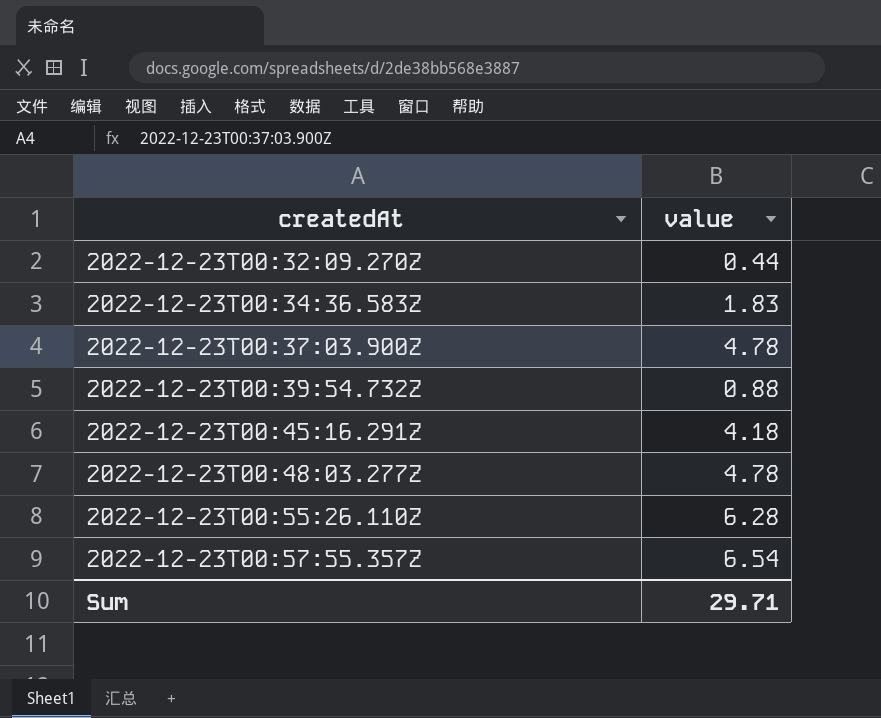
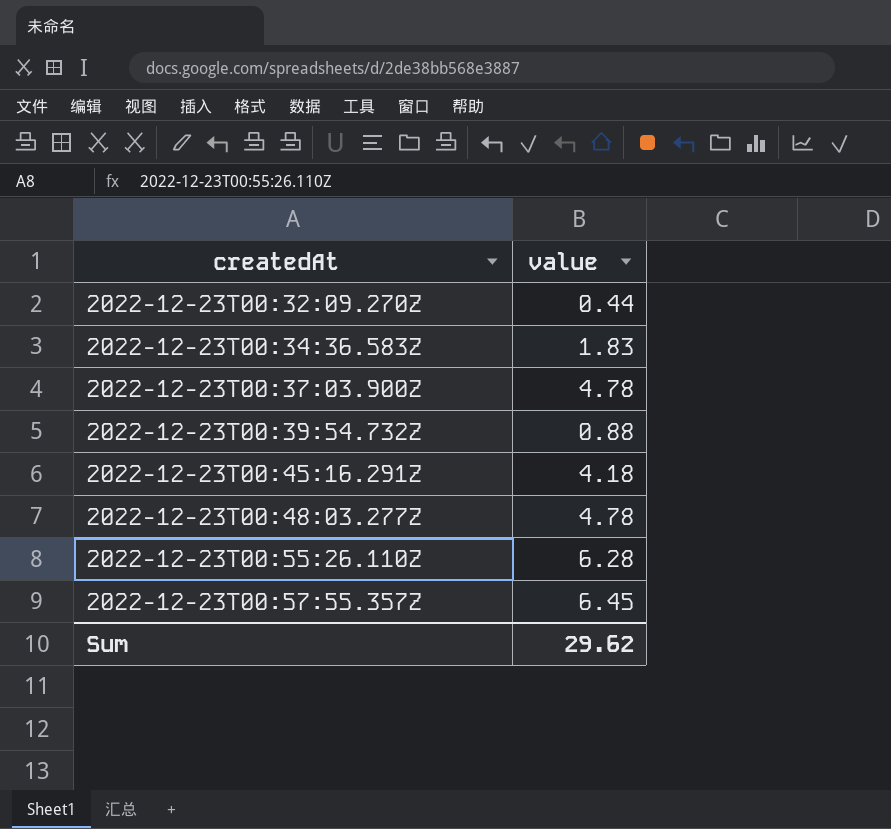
2022-12-23T00:57:55.357Z | value: 6.54 -> 6.45
Sum | value: 29.71 -> 29.62

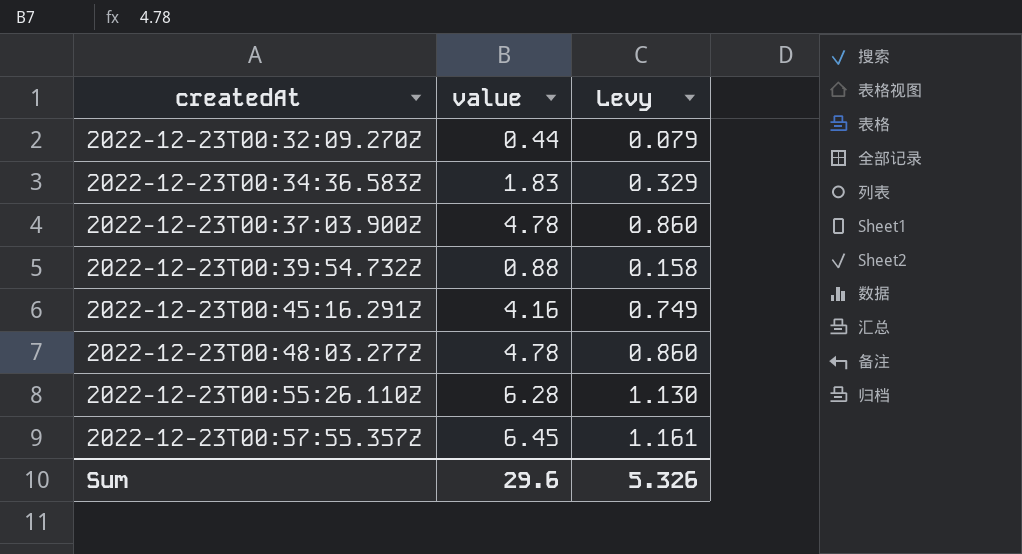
column Levy | formula: none -> [value] * 0.18
2022-12-23T00:45:16.291Z | value: 4.18 -> 4.16
Sum | value: 29.62 -> 29.6

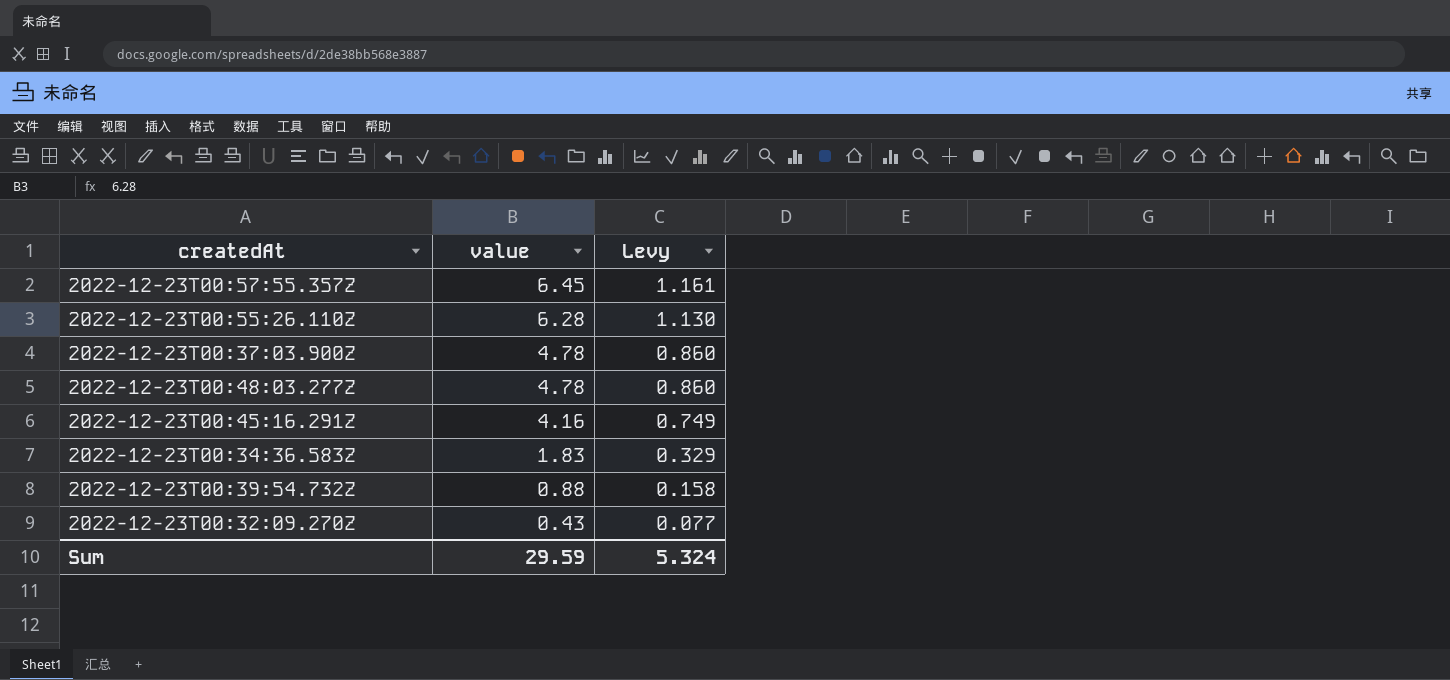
row order: createdAt ascending -> value descending
2022-12-23T00:32:09.270Z | value: 0.44 -> 0.43
2022-12-23T00:32:09.270Z | Levy: 0.079 -> 0.077
Sum | value: 29.6 -> 29.59
Sum | Levy: 5.326 -> 5.324

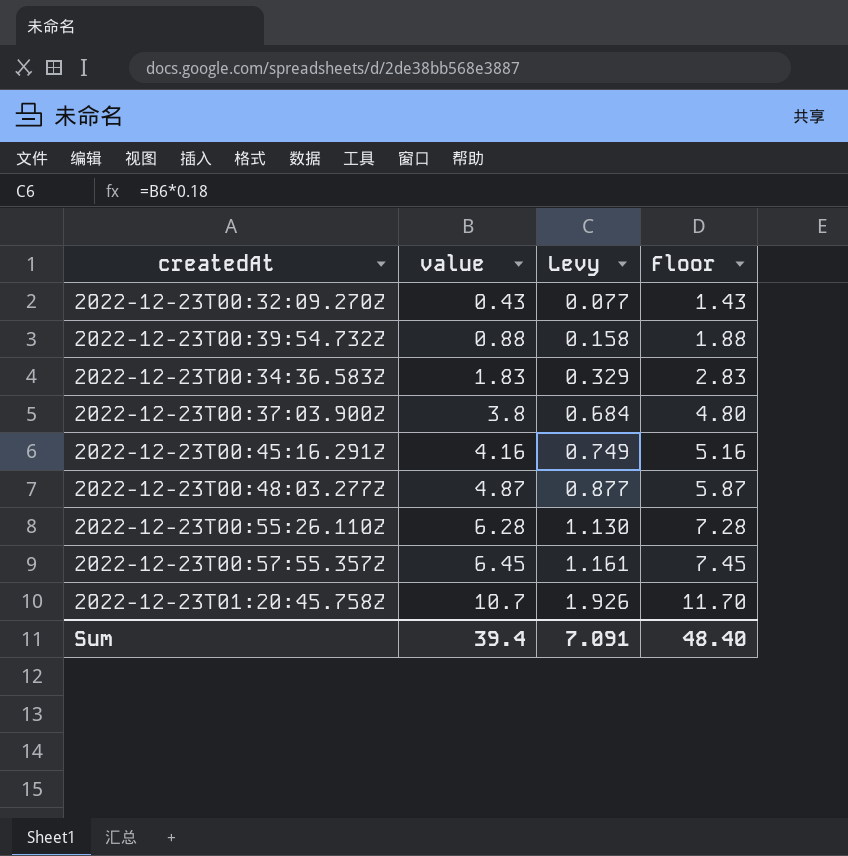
row order: value descending -> value ascending
column Floor | formula: none -> [value] + 1
2022-12-23T00:37:03.900Z | value: 4.78 -> 3.8
2022-12-23T00:37:03.900Z | Levy: 0.860 -> 0.684
2022-12-23T00:48:03.277Z | value: 4.78 -> 4.87
2022-12-23T00:48:03.277Z | Levy: 0.860 -> 0.877
row 2022-12-23T01:20:45.758Z: none -> 10.7 | 1.926 | 11.70
Sum | value: 29.59 -> 39.4
Sum | Levy: 5.324 -> 7.091

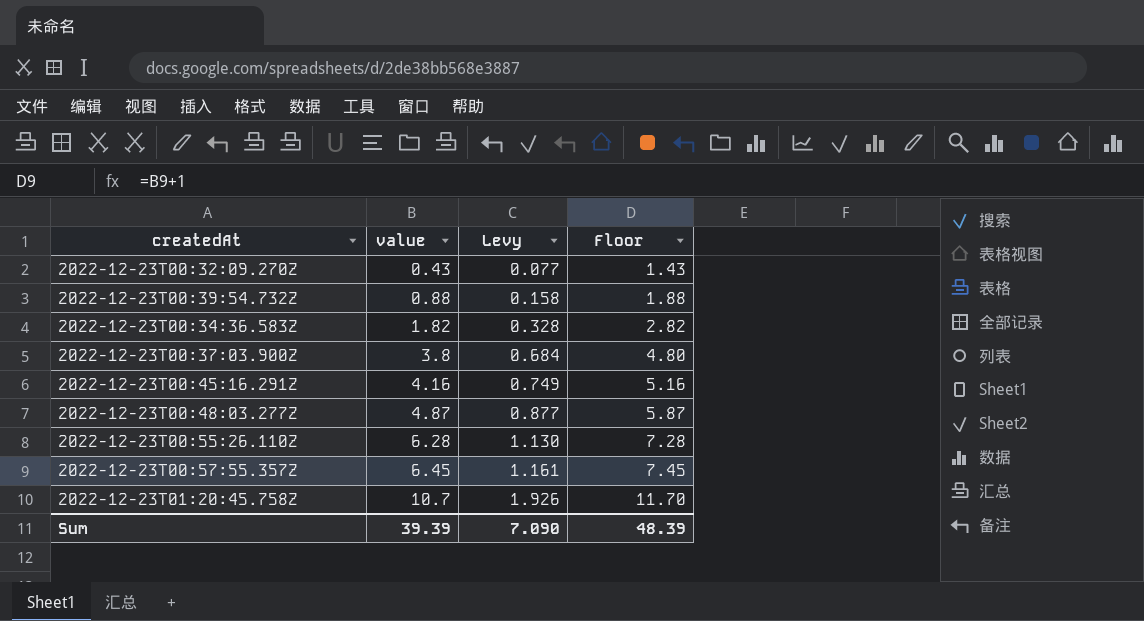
2022-12-23T00:34:36.583Z | value: 1.83 -> 1.82
2022-12-23T00:34:36.583Z | Levy: 0.329 -> 0.328
2022-12-23T00:34:36.583Z | Floor: 2.83 -> 2.82
Sum | value: 39.4 -> 39.39
Sum | Levy: 7.091 -> 7.090
Sum | Floor: 48.40 -> 48.39

